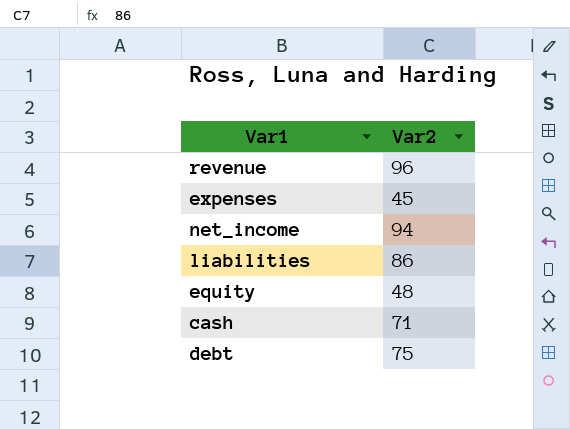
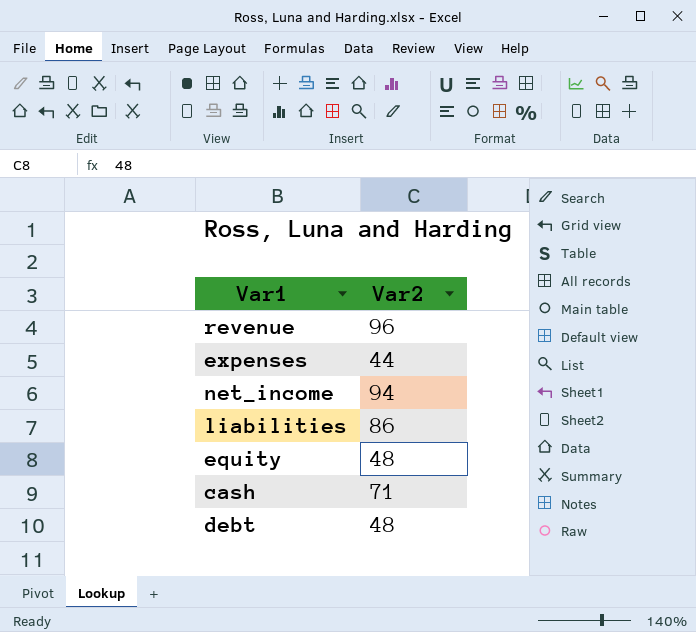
expenses | Var2: 45 -> 44
debt | Var2: 75 -> 48

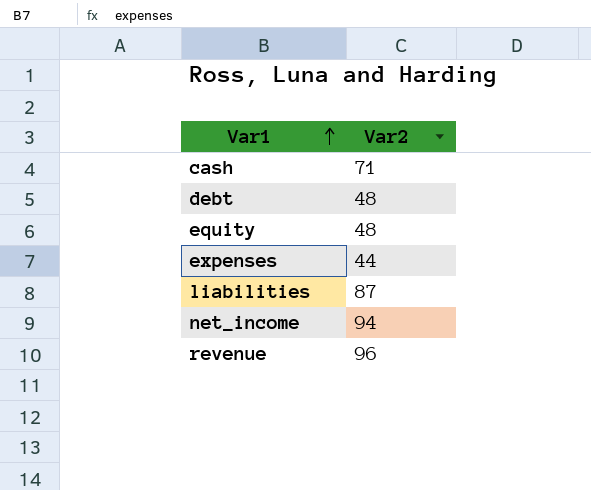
row order: none -> Var1 ascending
liabilities | Var2: 86 -> 87

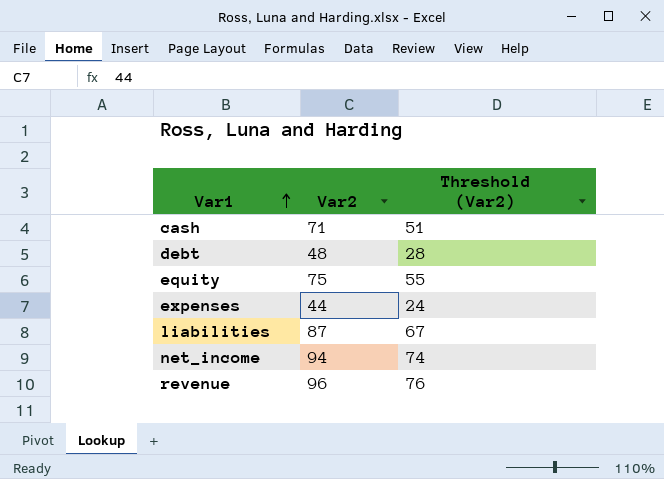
column Threshold (Var2) | formula: none -> [Var2] - 20
equity | Var2: 48 -> 75

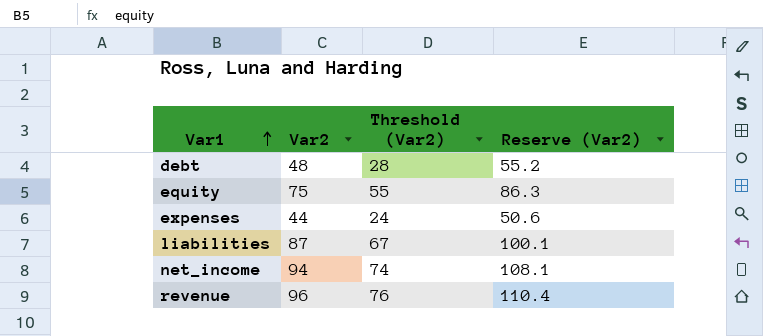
column Reserve (Var2) | formula: none -> [Var2] * 1.15
row cash: 71 | 51 -> none

